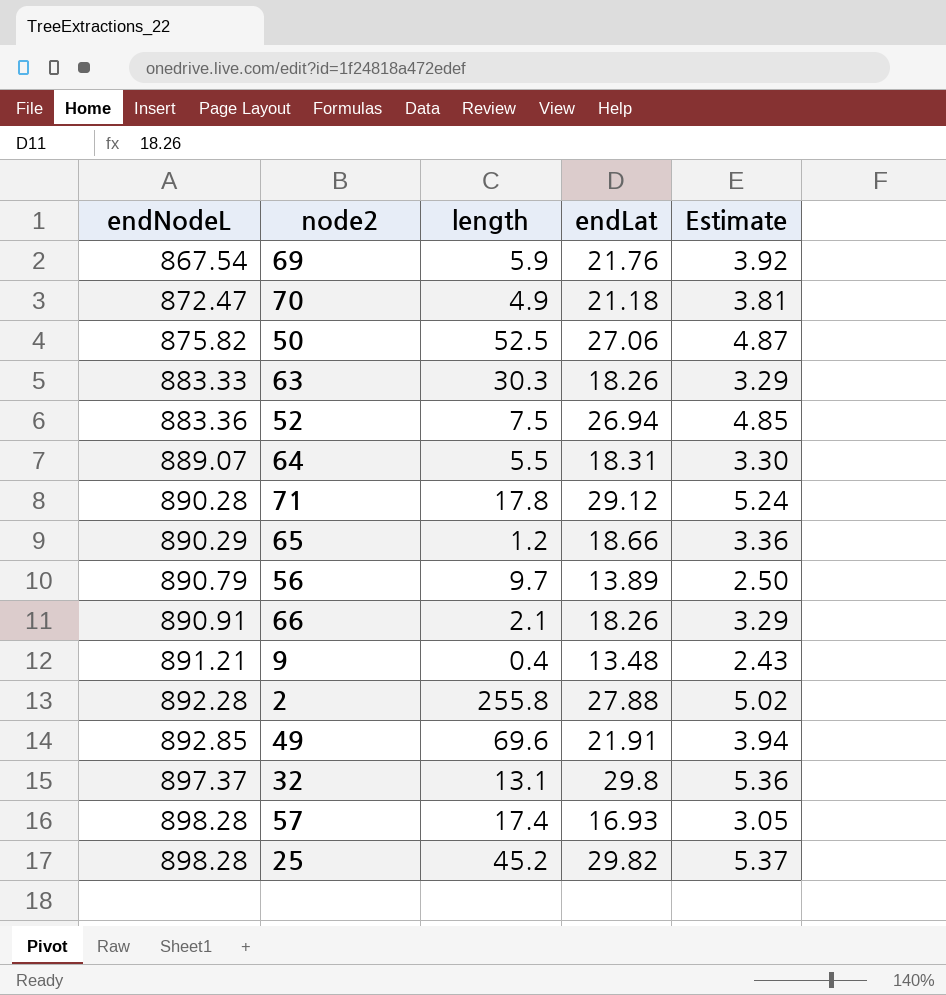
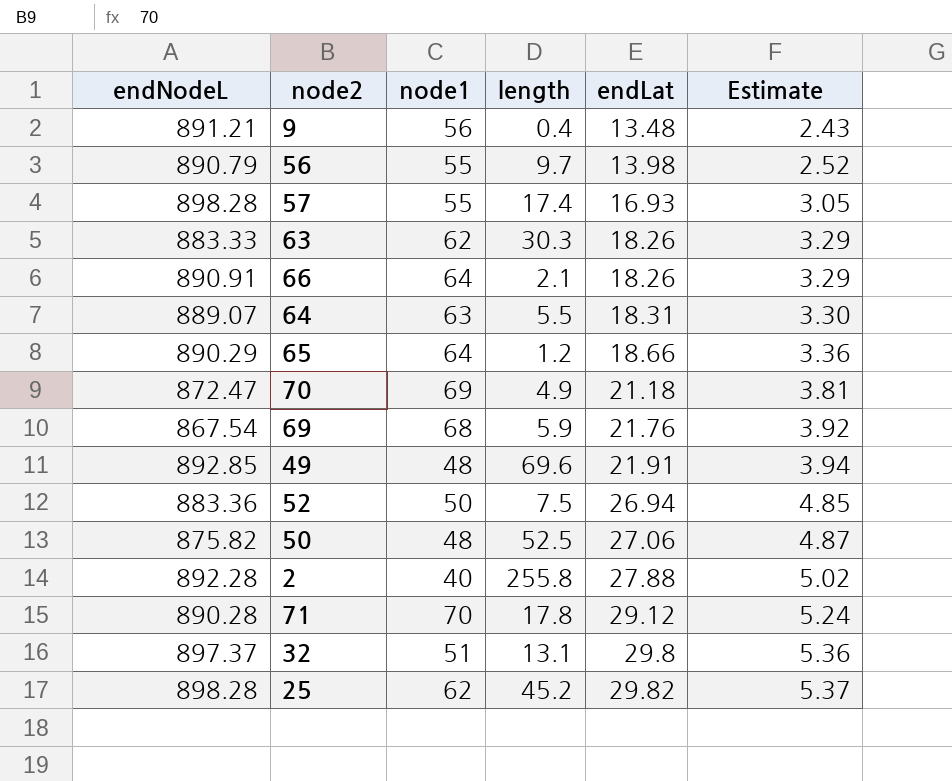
row order: endNodeL ascending -> endLat ascending
column node1 | position: none -> 3
56 | endLat: 13.89 -> 13.98
56 | Estimate: 2.50 -> 2.52

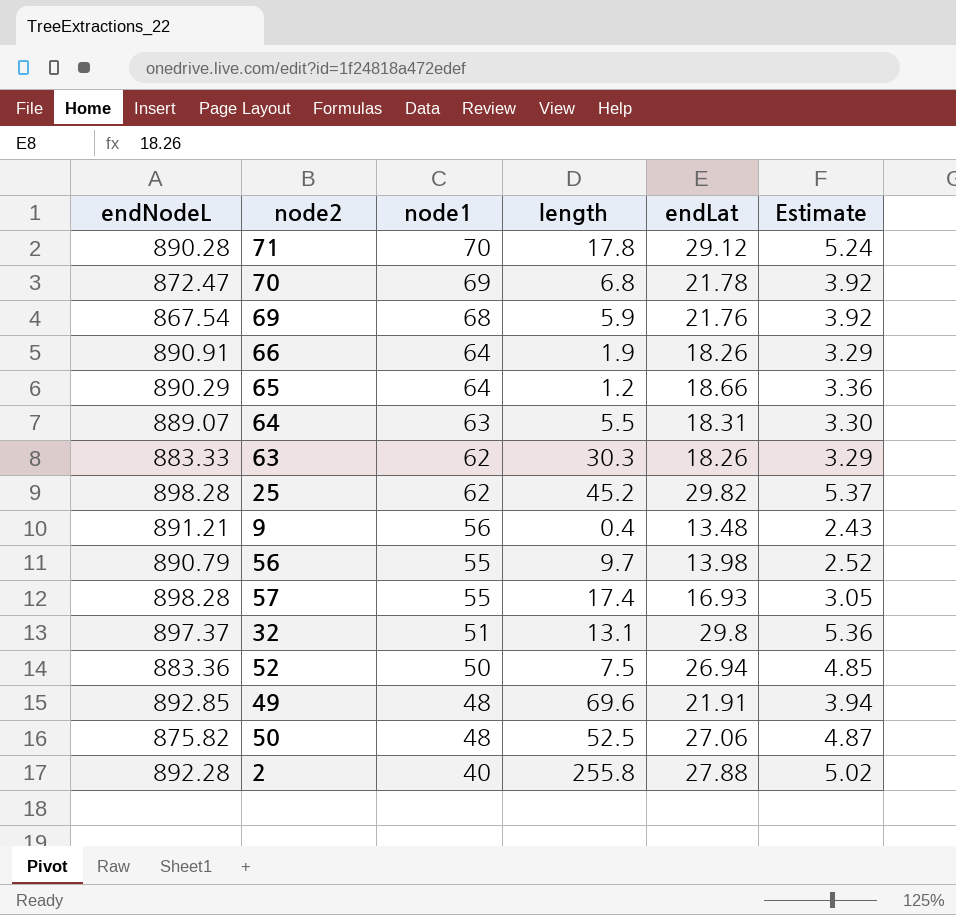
row order: endLat ascending -> node1 descending
70 | length: 4.9 -> 6.8
70 | endLat: 21.18 -> 21.78
70 | Estimate: 3.81 -> 3.92
66 | length: 2.1 -> 1.9

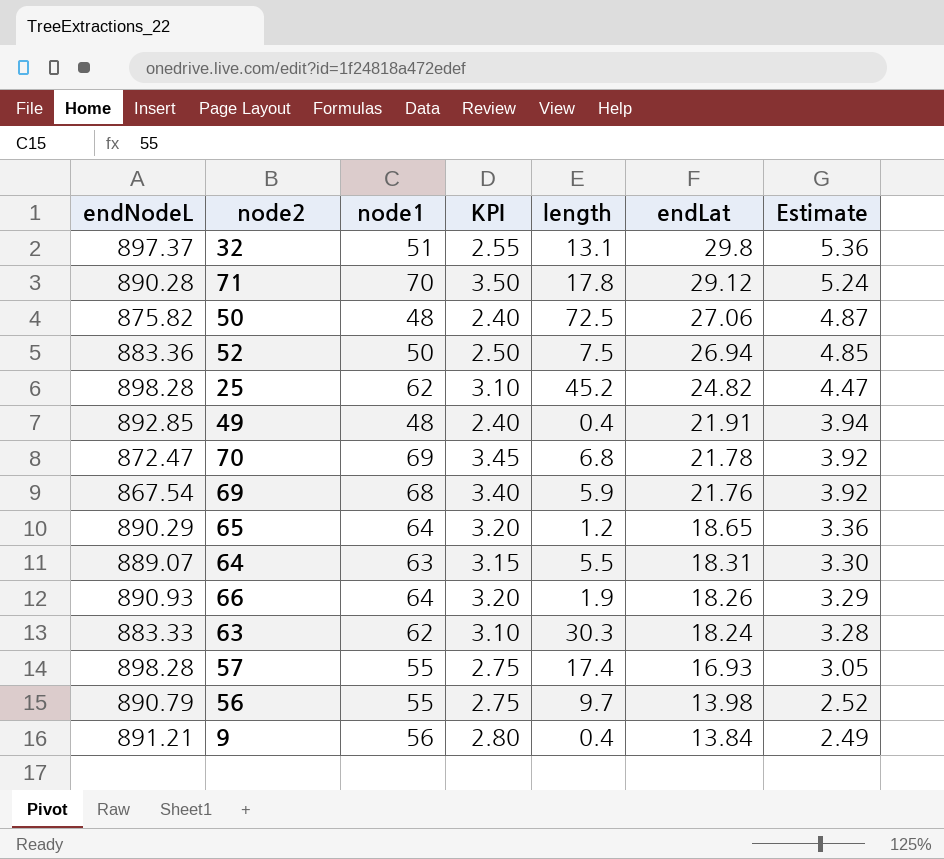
row order: node1 descending -> endLat descending
column KPI | formula: none -> [node1] * 0.05
row 2: 892.28 | 40 | 255.8 | 27.88 | 5.02 -> none
50 | length: 52.5 -> 72.5
25 | endLat: 29.82 -> 24.82
25 | Estimate: 5.37 -> 4.47
49 | length: 69.6 -> 0.4
65 | endLat: 18.66 -> 18.65
66 | endNodeL: 890.91 -> 890.93
63 | endLat: 18.26 -> 18.24
63 | Estimate: 3.29 -> 3.28
9 | endLat: 13.48 -> 13.84
9 | Estimate: 2.43 -> 2.49

